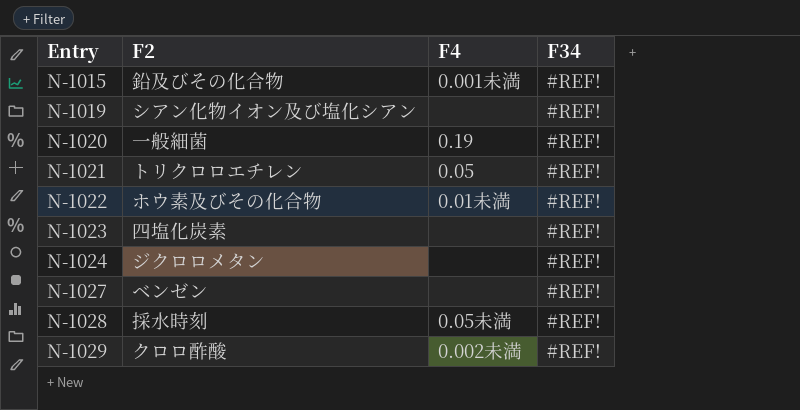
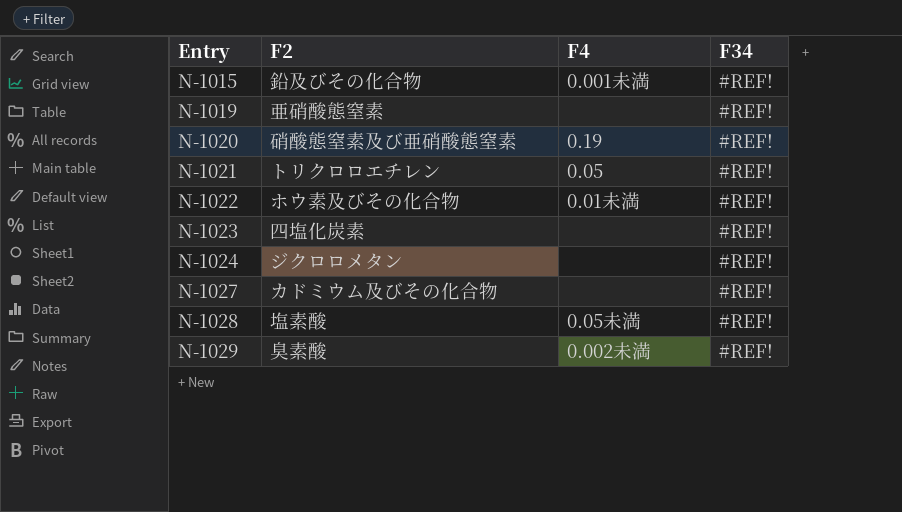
N-1019 | F2: シアン化物イオン及び塩化シアン -> 亜硝酸態窒素
N-1020 | F2: 一般細菌 -> 硝酸態窒素及び亜硝酸態窒素
N-1027 | F2: ベンゼン -> カドミウム及びその化合物
N-1028 | F2: 採水時刻 -> 塩素酸
N-1029 | F2: クロロ酢酸 -> 臭素酸

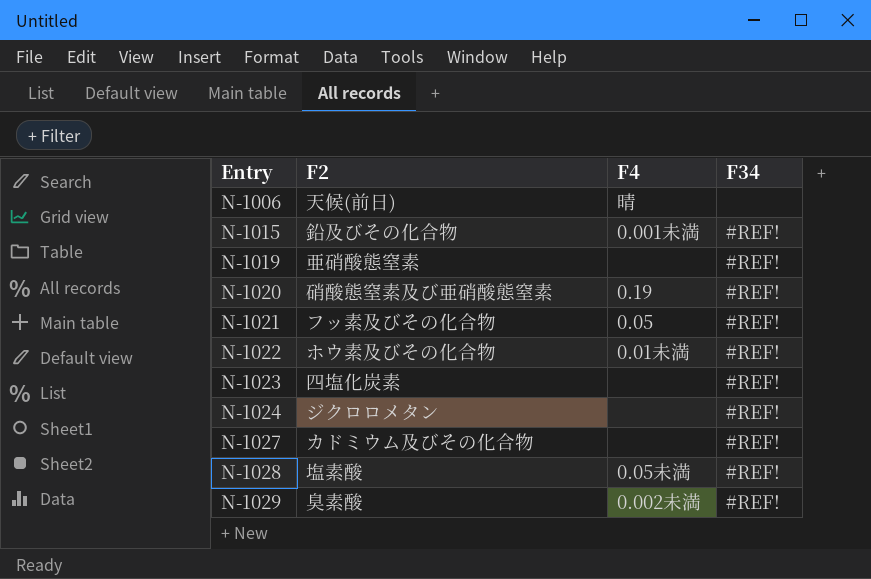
row N-1006: none -> 天候(前日) | 晴 | none
N-1021 | F2: トリクロロエチレン -> フッ素及びその化合物

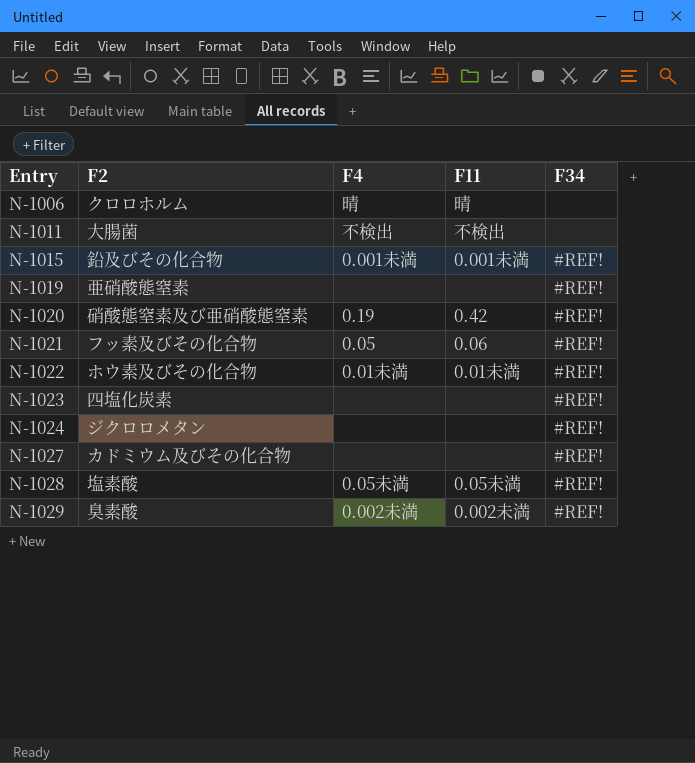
column F11 | position: none -> 4
N-1006 | F2: 天候(前日) -> クロロホルム
row N-1011: none -> 大腸菌 | 不検出 | 不検出 | none

